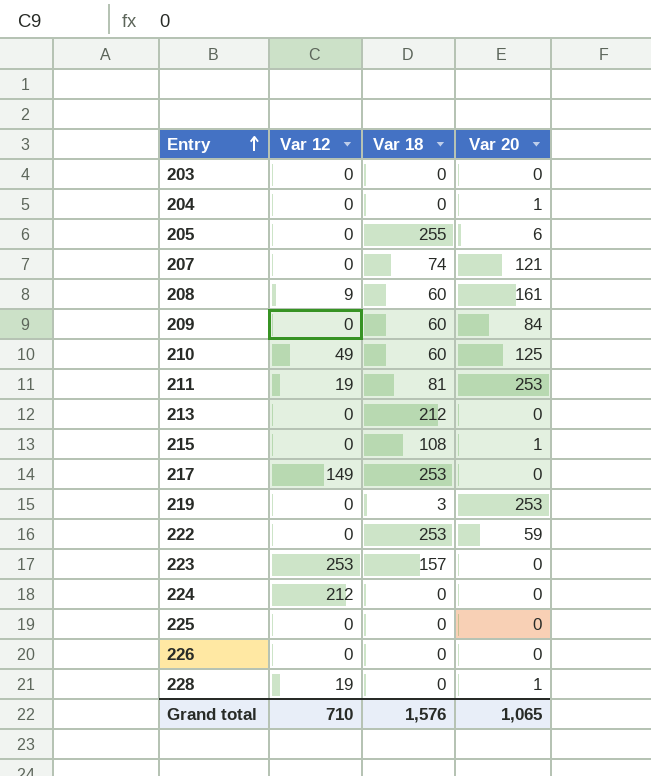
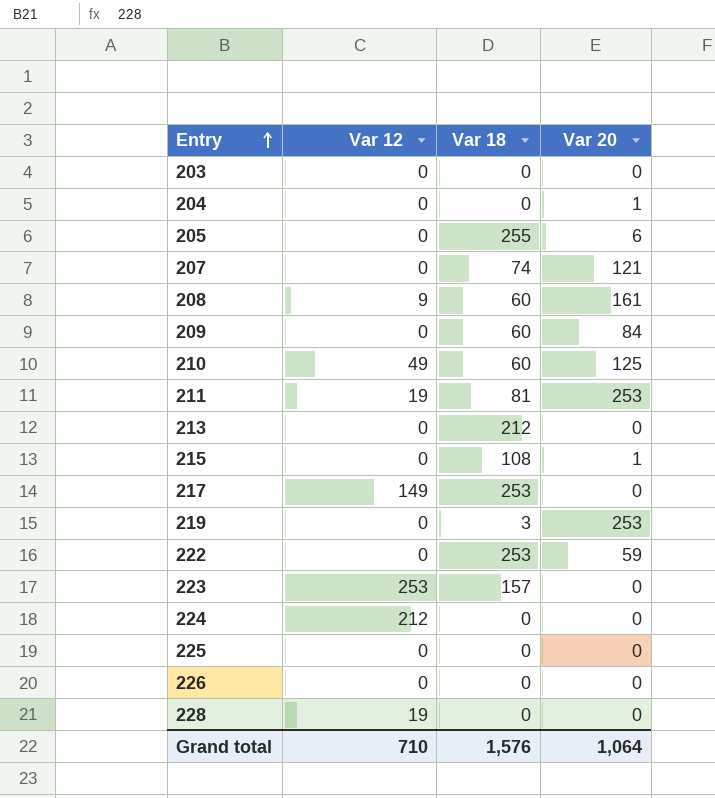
228 | Var 20: 1 -> 0
Grand total | Var 20: 1,065 -> 1,064

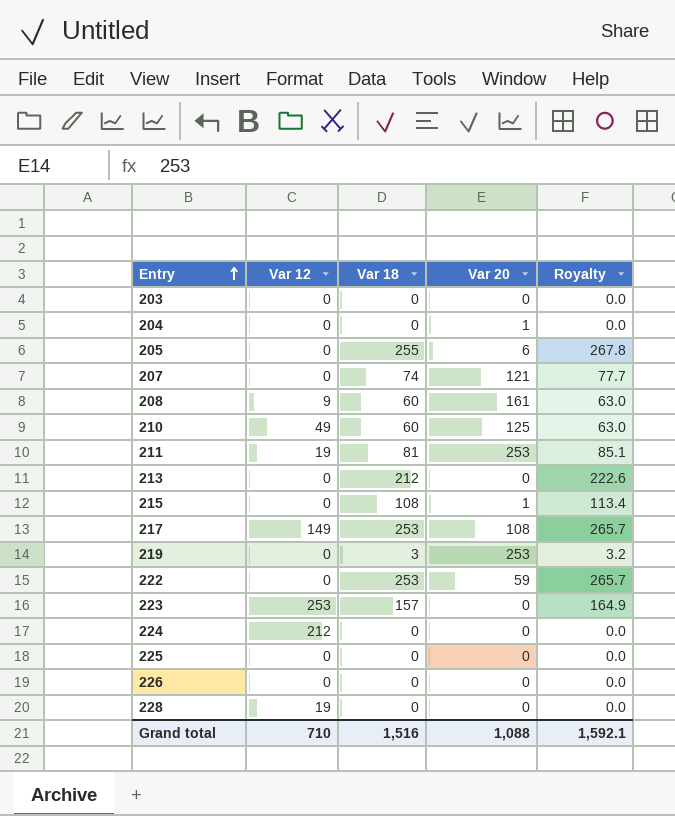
column Royalty | formula: none -> [Var 18] * 1.05
row 209: 0 | 60 | 84 -> none
217 | Var 20: 0 -> 108
Grand total | Var 18: 1,576 -> 1,516
Grand total | Var 20: 1,064 -> 1,088

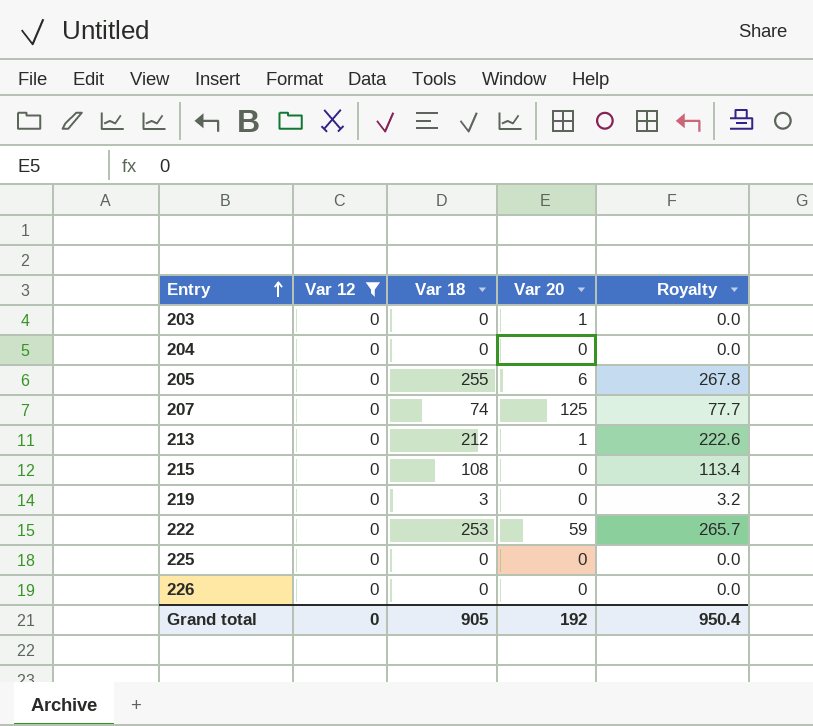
filter: none -> Var 12 = 0
203 | Var 20: 0 -> 1
204 | Var 20: 1 -> 0
207 | Var 20: 121 -> 125
213 | Var 20: 0 -> 1
215 | Var 20: 1 -> 0
219 | Var 20: 253 -> 0
Grand total | Var 12: 710 -> 0
Grand total | Var 18: 1,516 -> 905
Grand total | Var 20: 1,088 -> 192
Grand total | Royalty: 1,592.1 -> 950.4

